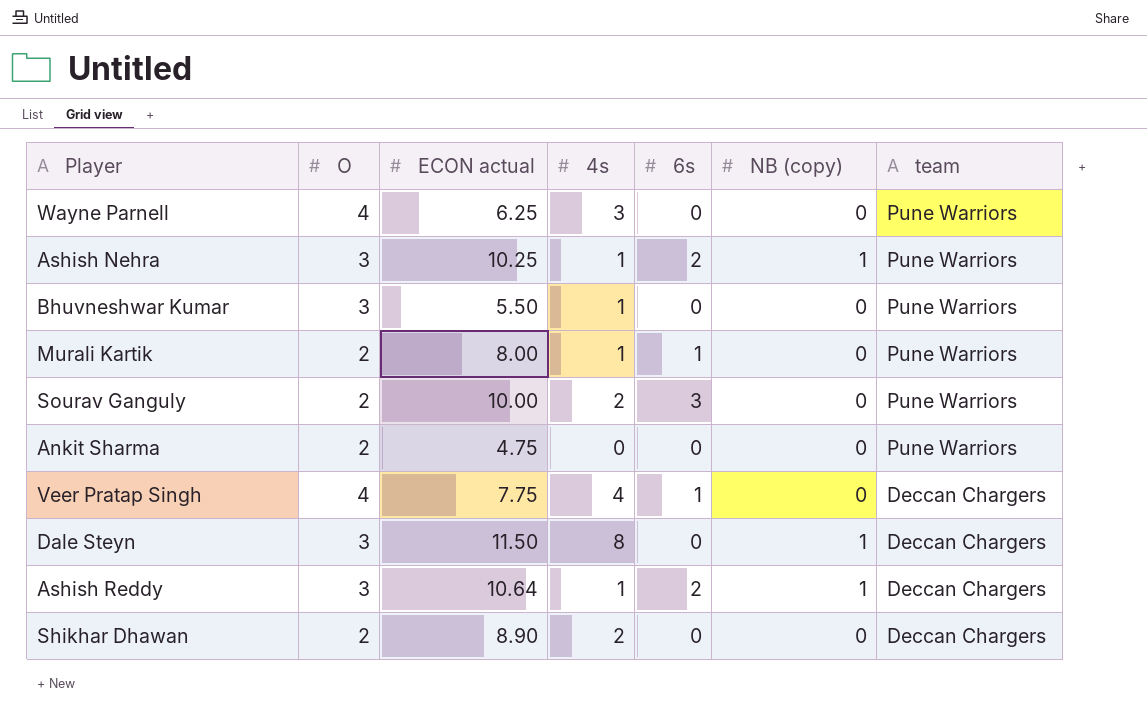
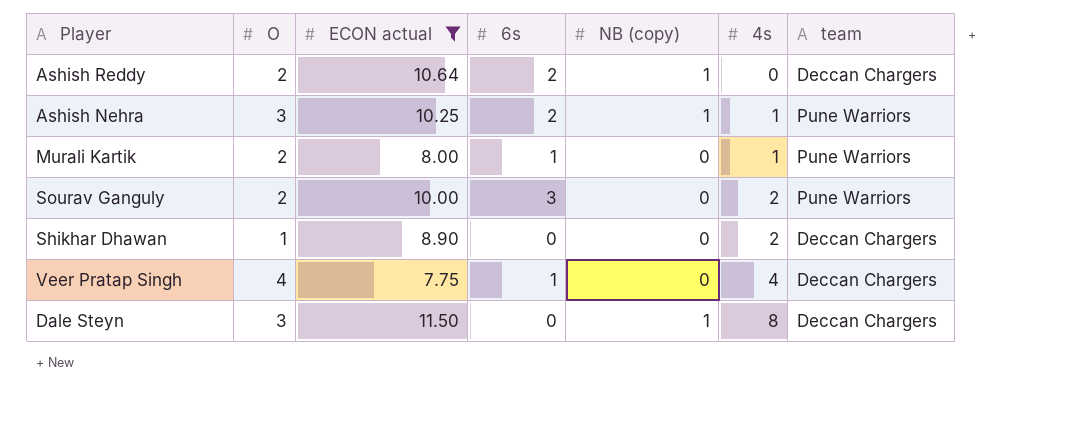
filter: none -> ECON actual >= 7.75
row order: team descending -> 4s ascending
column 4s | position: 4 -> 6
Ashish Reddy | O: 3 -> 2
Ashish Reddy | 4s: 1 -> 0
Shikhar Dhawan | O: 2 -> 1

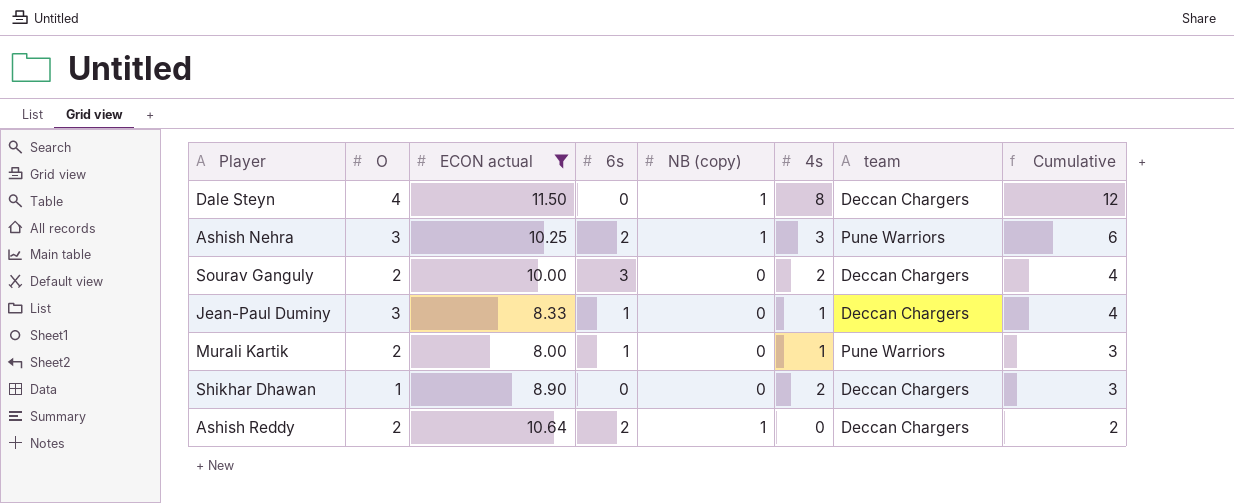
row order: 4s ascending -> Cumulative descending
column Cumulative | formula: none -> [O] + [4s]
row Veer Pratap Singh: 4 | 7.75 | 1 | 0 | 4 | Deccan Chargers -> none
Dale Steyn | O: 3 -> 4
Ashish Nehra | 4s: 1 -> 3
Sourav Ganguly | team: Pune Warriors -> Deccan Chargers
row Jean-Paul Duminy: none -> 3 | 8.33 | 1 | 0 | 1 | Deccan Chargers | 4

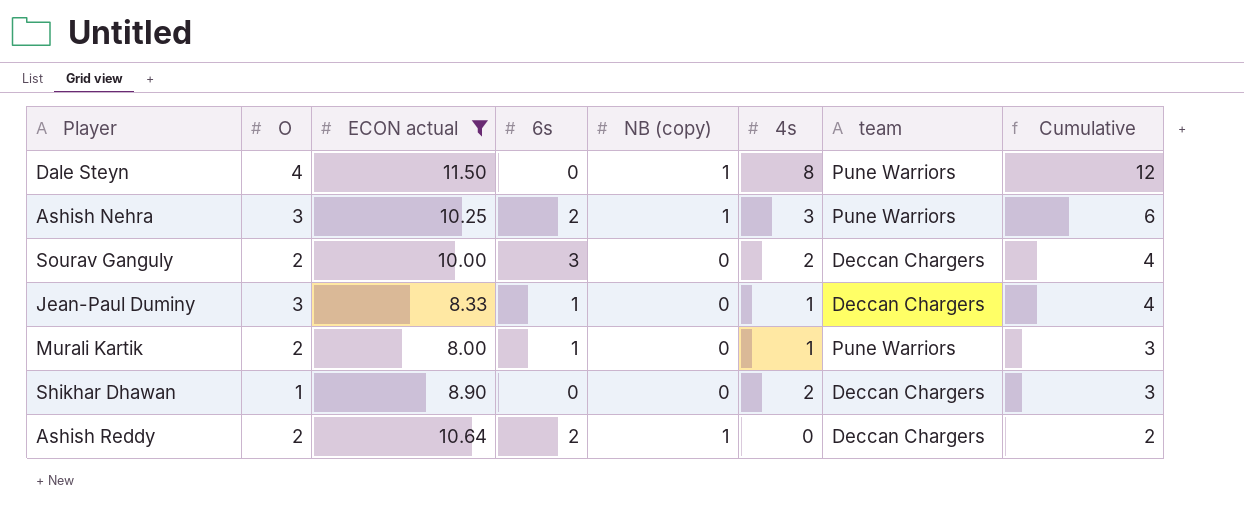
Dale Steyn | team: Deccan Chargers -> Pune Warriors

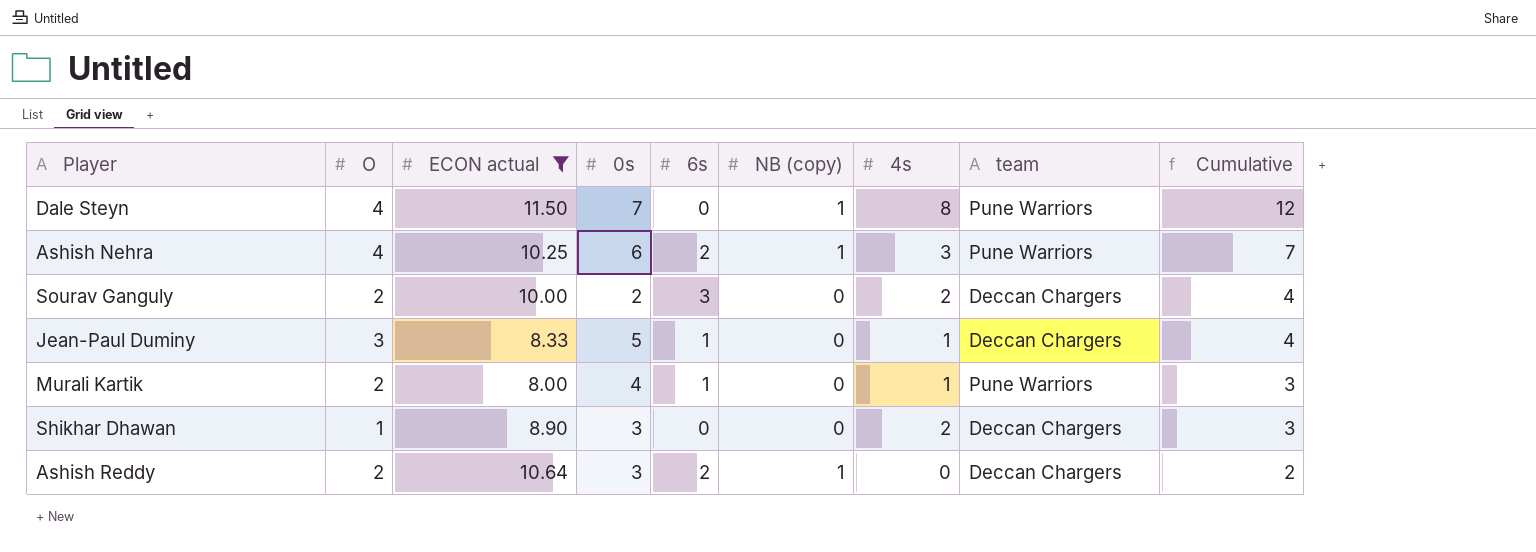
column 0s | position: none -> 4
Ashish Nehra | O: 3 -> 4
Ashish Nehra | Cumulative: 6 -> 7

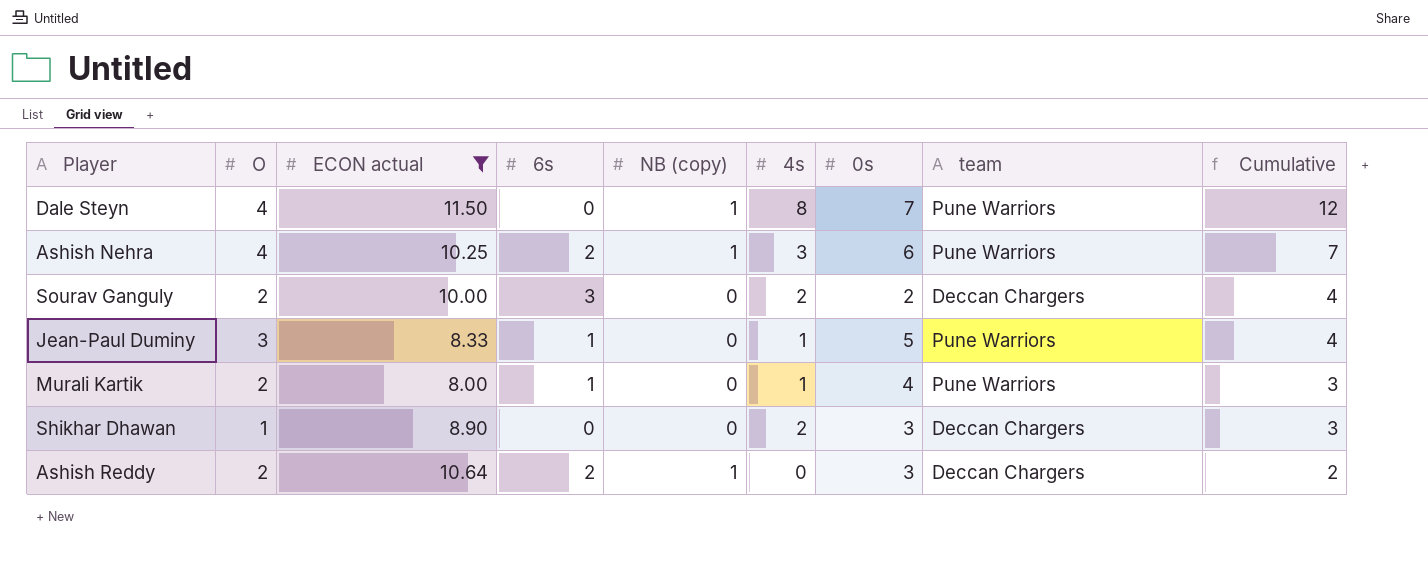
column 0s | position: 4 -> 7
Jean-Paul Duminy | team: Deccan Chargers -> Pune Warriors

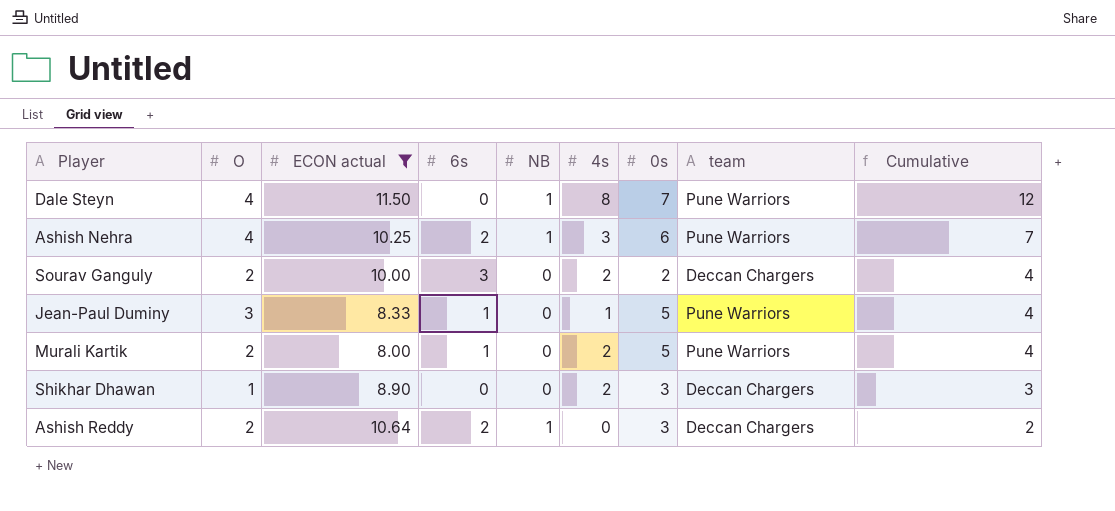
column name: NB (copy) -> NB
Murali Kartik | 4s: 1 -> 2
Murali Kartik | 0s: 4 -> 5
Murali Kartik | Cumulative: 3 -> 4

